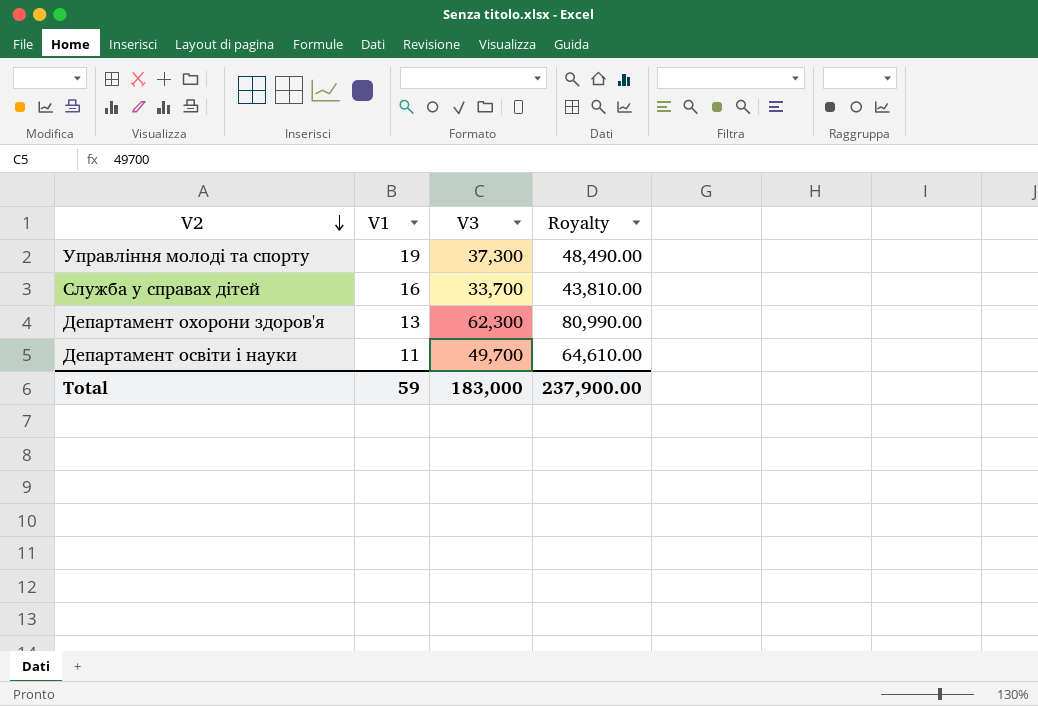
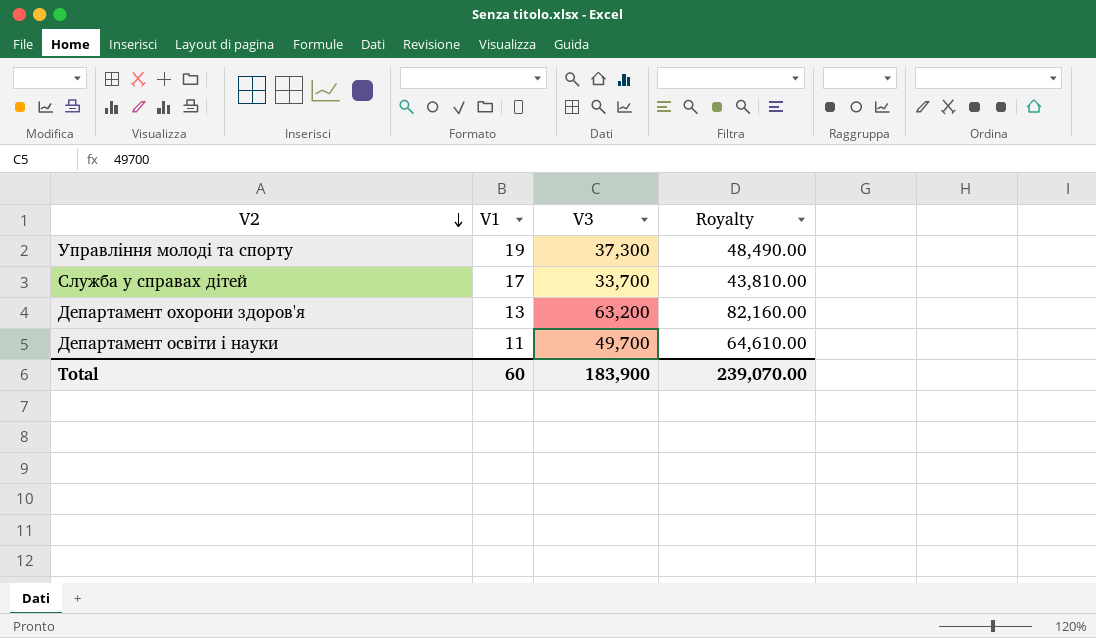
Служба у справах дітей | V1: 16 -> 17
Департамент охорони здоров'я | V3: 62,300 -> 63,200
Департамент охорони здоров'я | Royalty: 80,990.00 -> 82,160.00
Total | V1: 59 -> 60
Total | V3: 183,000 -> 183,900
Total | Royalty: 237,900.00 -> 239,070.00

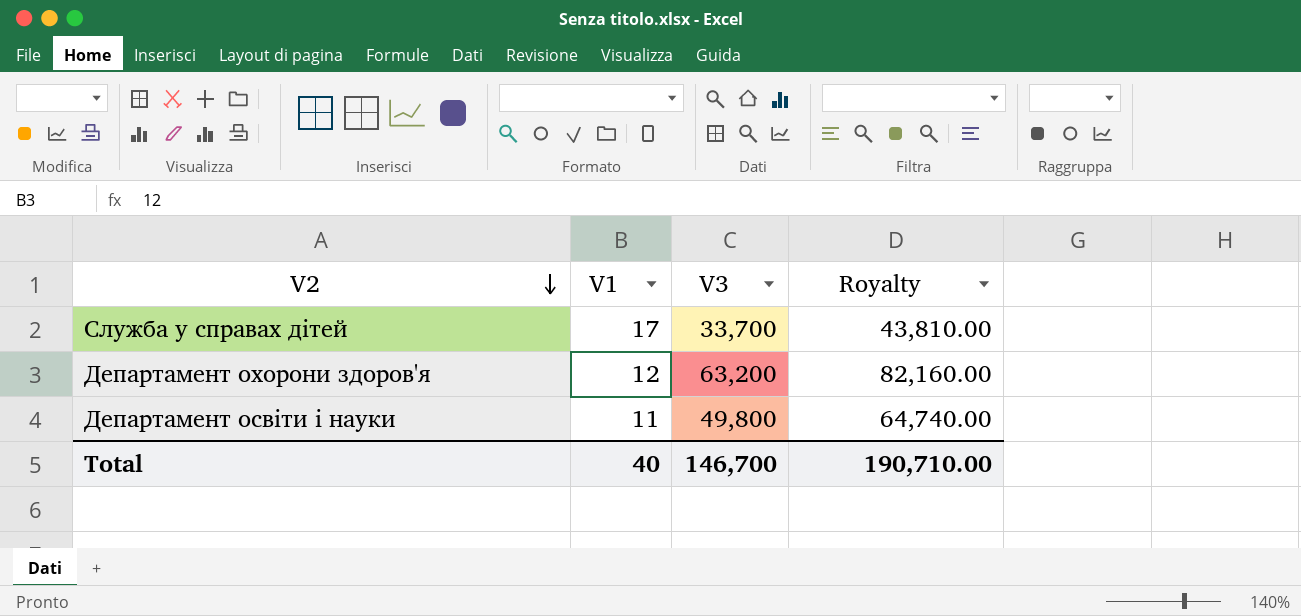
row Управління молоді та спорту: 19 | 37,300 | 48,490.00 -> none
Департамент охорони здоров'я | V1: 13 -> 12
Департамент освіти і науки | V3: 49,700 -> 49,800
Департамент освіти і науки | Royalty: 64,610.00 -> 64,740.00
Total | V1: 60 -> 40
Total | V3: 183,900 -> 146,700
Total | Royalty: 239,070.00 -> 190,710.00

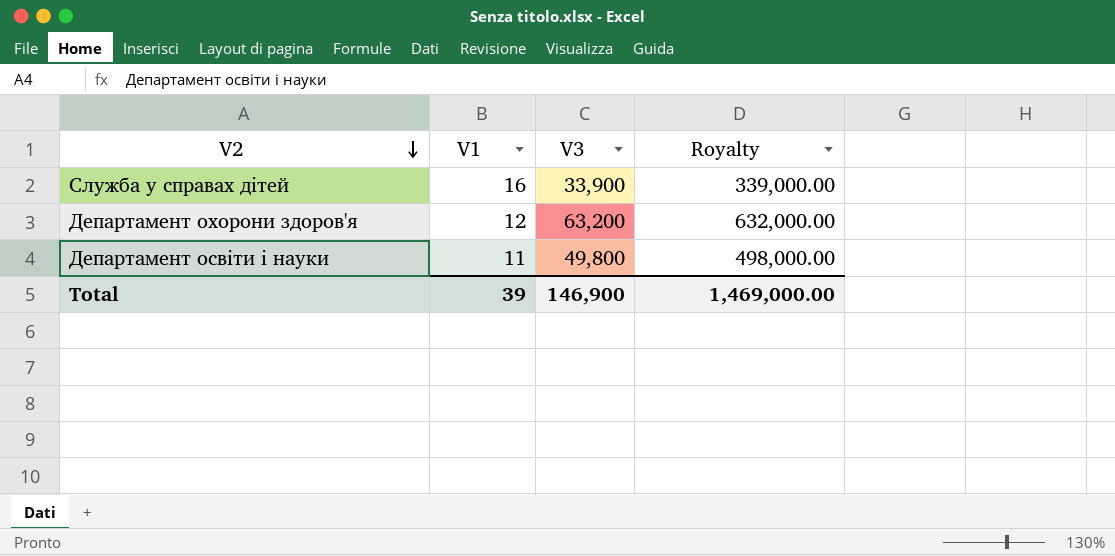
column Royalty | formula: [V3] * 1.3 -> [V3] * 10
Служба у справах дітей | V1: 17 -> 16
Служба у справах дітей | V3: 33,700 -> 33,900
Total | V1: 40 -> 39
Total | V3: 146,700 -> 146,900
Total | Royalty: 190,710.00 -> 1,469,000.00

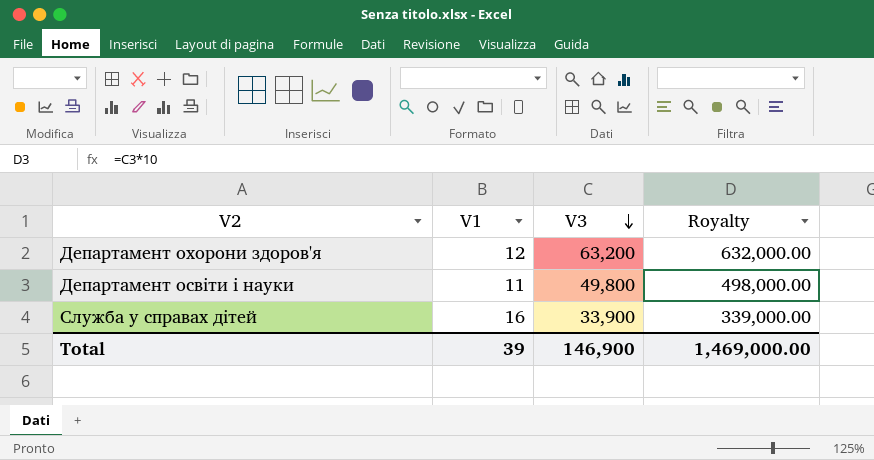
row order: V2 descending -> V3 descending

